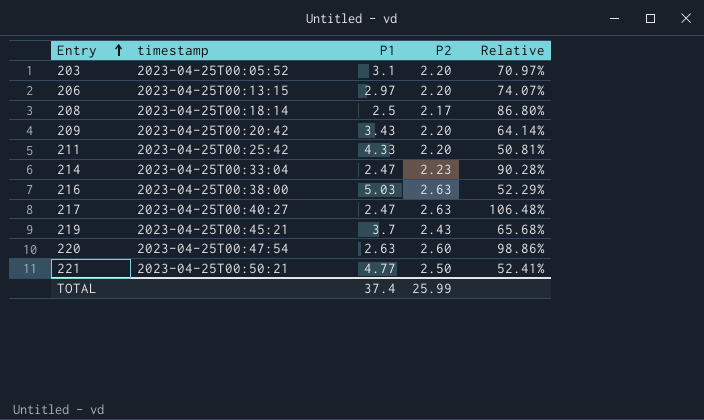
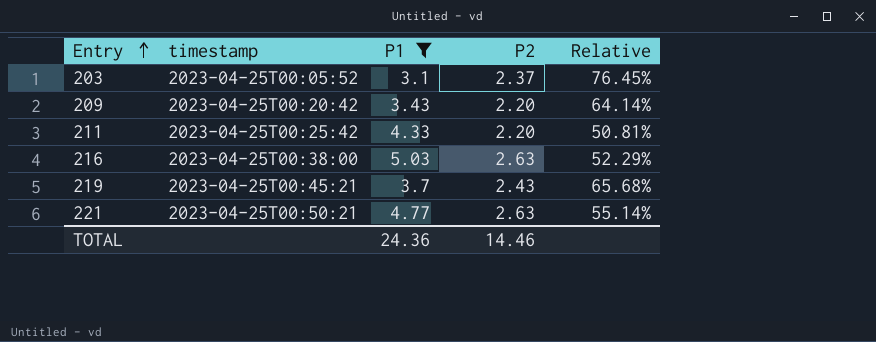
filter: none -> P1 >= 3.1
203 | P2: 2.20 -> 2.37
203 | Relative: 70.97% -> 76.45%
221 | P2: 2.50 -> 2.63
221 | Relative: 52.41% -> 55.14%
TOTAL | P1: 37.4 -> 24.36
TOTAL | P2: 25.99 -> 14.46

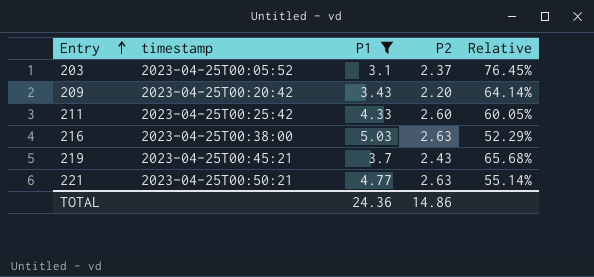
211 | P2: 2.20 -> 2.60
211 | Relative: 50.81% -> 60.05%
TOTAL | P2: 14.46 -> 14.86

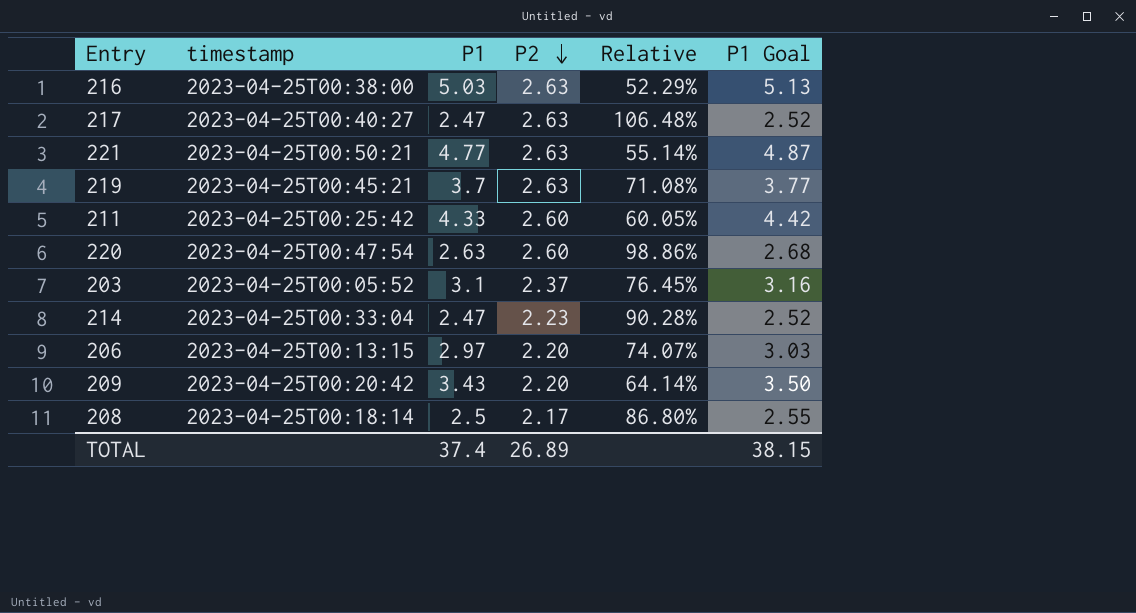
filter: P1 >= 3.1 -> none
row order: Entry ascending -> P2 descending
column P1 Goal | formula: none -> [P1] * 1.02
219 | P2: 2.43 -> 2.63
219 | Relative: 65.68% -> 71.08%
TOTAL | P1: 24.36 -> 37.4
TOTAL | P2: 14.86 -> 26.89

